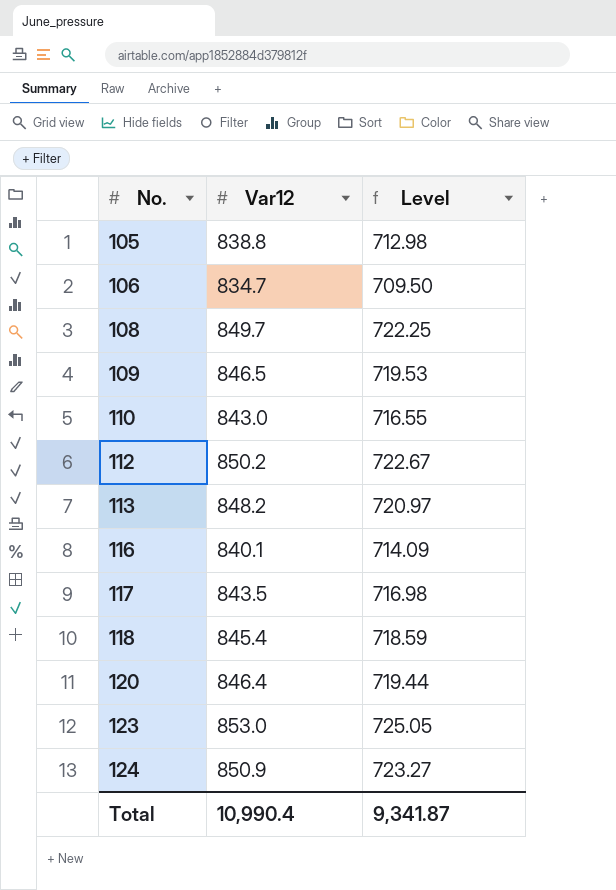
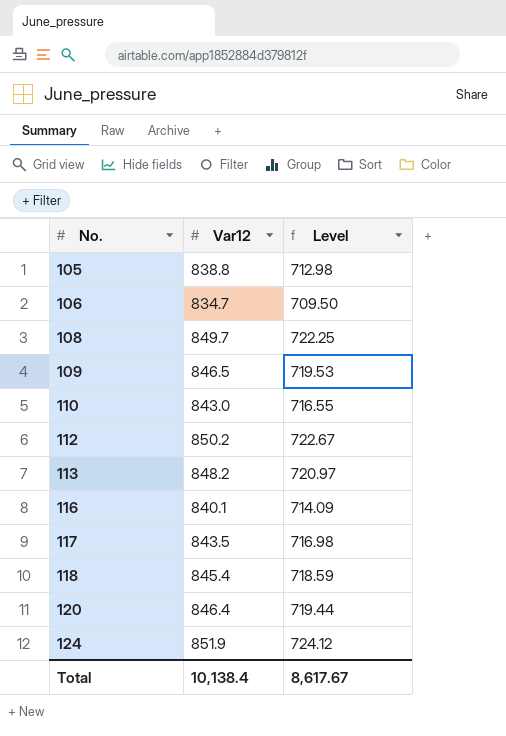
row 123: 853.0 | 725.05 -> none
124 | Var12: 850.9 -> 851.9
124 | Level: 723.27 -> 724.12
Total | Var12: 10,990.4 -> 10,138.4
Total | Level: 9,341.87 -> 8,617.67

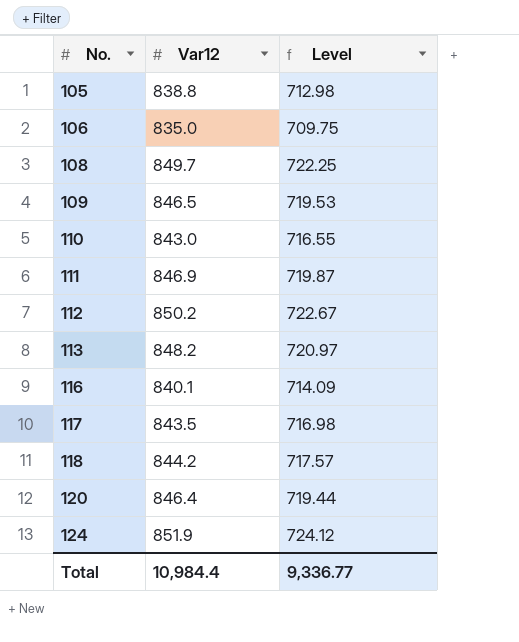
106 | Var12: 834.7 -> 835.0
106 | Level: 709.50 -> 709.75
row 111: none -> 846.9 | 719.87
118 | Var12: 845.4 -> 844.2
118 | Level: 718.59 -> 717.57
Total | Var12: 10,138.4 -> 10,984.4
Total | Level: 8,617.67 -> 9,336.77

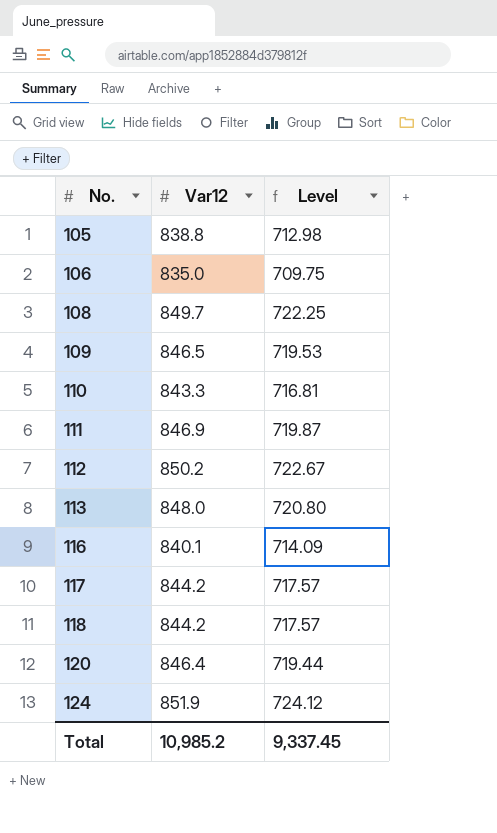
110 | Var12: 843.0 -> 843.3
110 | Level: 716.55 -> 716.81
113 | Var12: 848.2 -> 848.0
113 | Level: 720.97 -> 720.80
117 | Var12: 843.5 -> 844.2
117 | Level: 716.98 -> 717.57
Total | Var12: 10,984.4 -> 10,985.2
Total | Level: 9,336.77 -> 9,337.45

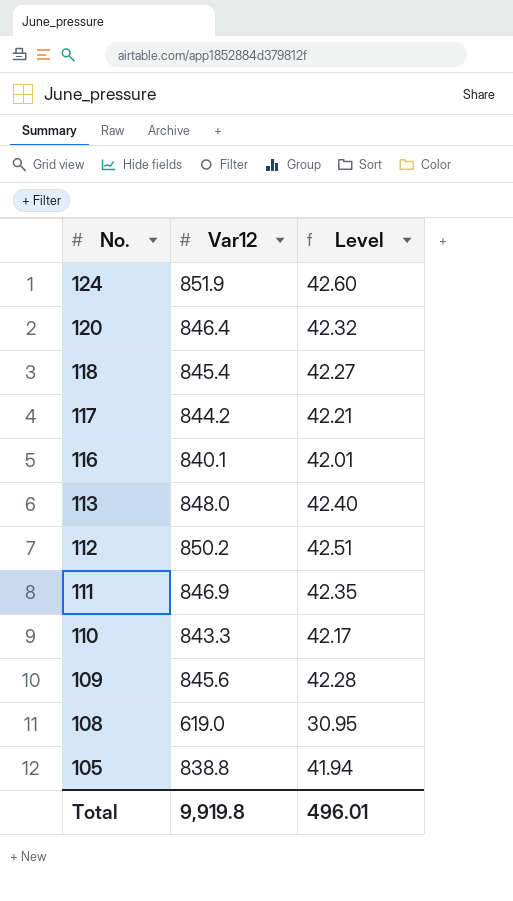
row order: No. ascending -> No. descending
column Level | formula: [Var12] * 0.85 -> [Var12] * 0.05
row 106: 835.0 | 709.75 -> none
118 | Var12: 844.2 -> 845.4
109 | Var12: 846.5 -> 845.6
108 | Var12: 849.7 -> 619.0
Total | Var12: 10,985.2 -> 9,919.8
Total | Level: 9,337.45 -> 496.01

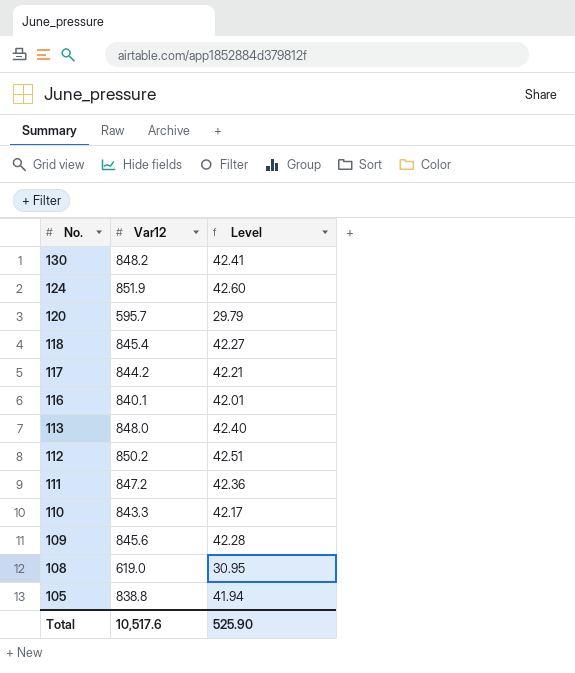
row 130: none -> 848.2 | 42.41
120 | Var12: 846.4 -> 595.7
120 | Level: 42.32 -> 29.79
111 | Var12: 846.9 -> 847.2
111 | Level: 42.35 -> 42.36
Total | Var12: 9,919.8 -> 10,517.6
Total | Level: 496.01 -> 525.90

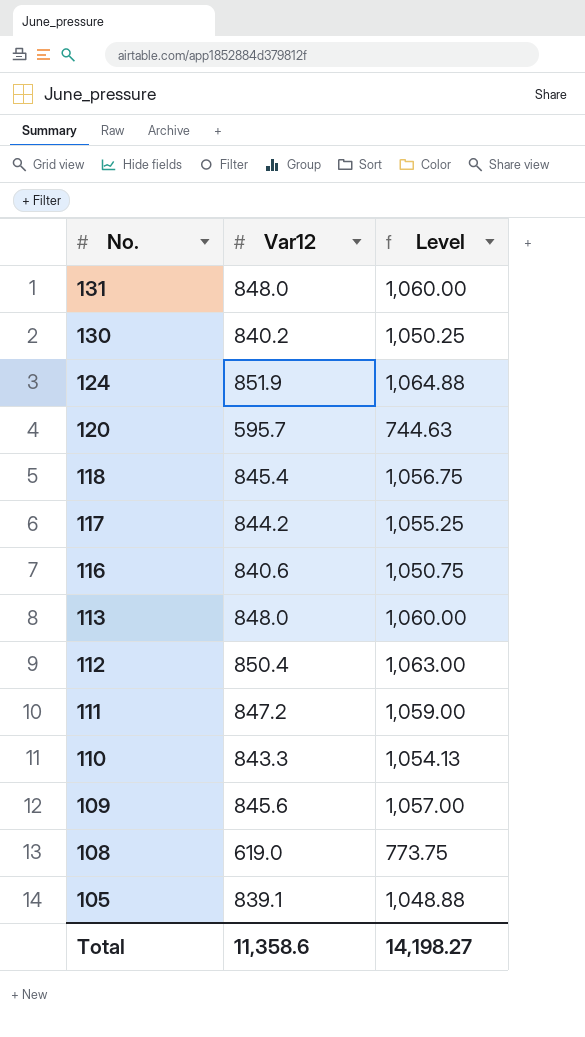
column Level | formula: [Var12] * 0.05 -> [Var12] * 1.25
row 131: none -> 848.0 | 1,060.00
130 | Var12: 848.2 -> 840.2
116 | Var12: 840.1 -> 840.6
112 | Var12: 850.2 -> 850.4
105 | Var12: 838.8 -> 839.1
Total | Var12: 10,517.6 -> 11,358.6
Total | Level: 525.90 -> 14,198.27

